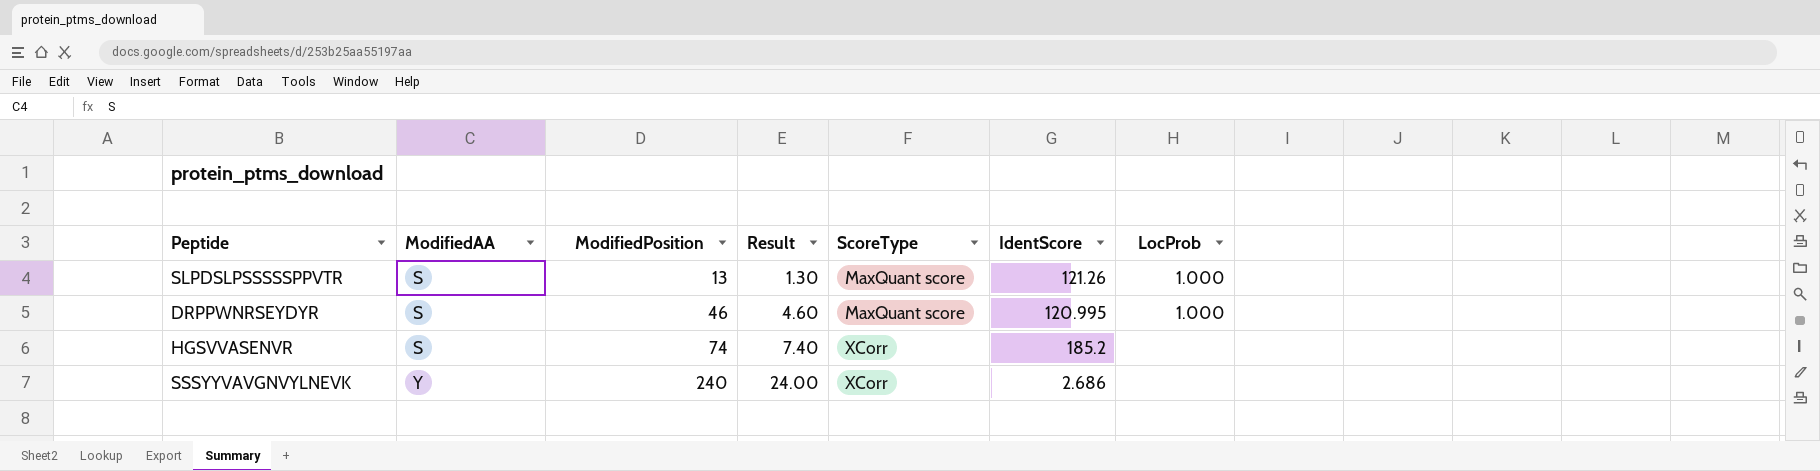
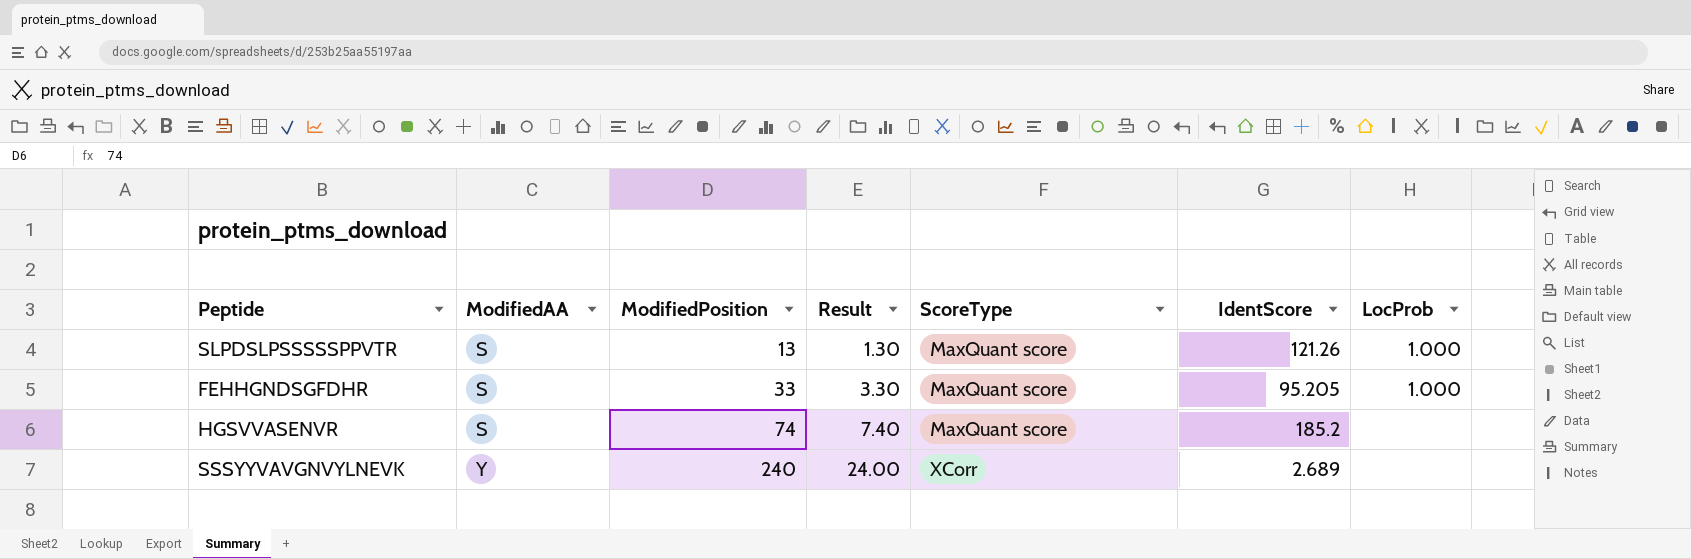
row DRPPWNRSEYDYR: S | 46 | 4.60 | MaxQuant score | 120.995 | 1.000 -> none
row FEHHGNDSGFDHR: none -> S | 33 | 3.30 | MaxQuant score | 95.205 | 1.000
HGSVVASENVR | ScoreType: XCorr -> MaxQuant score
SSSYYVAVGNVYLNEVK | IdentScore: 2.686 -> 2.689

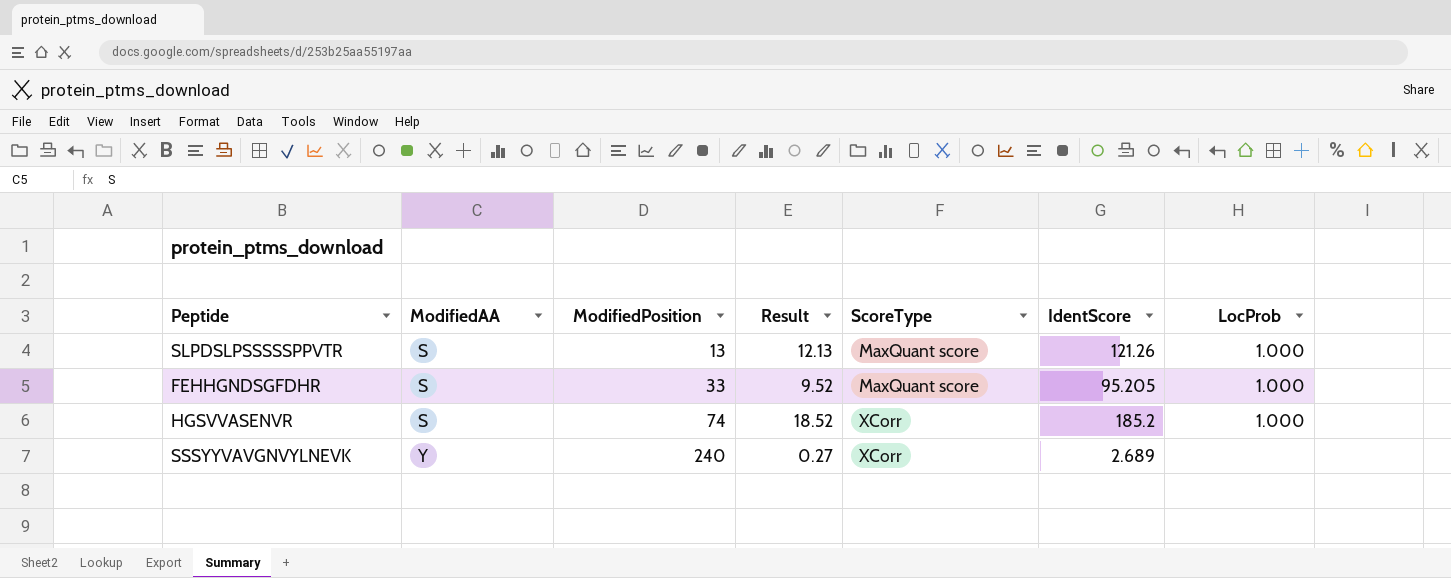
column Result | formula: [ModifiedPosition] * 0.1 -> [IdentScore] * 0.1
HGSVVASENVR | ScoreType: MaxQuant score -> XCorr
HGSVVASENVR | LocProb: none -> 1.000

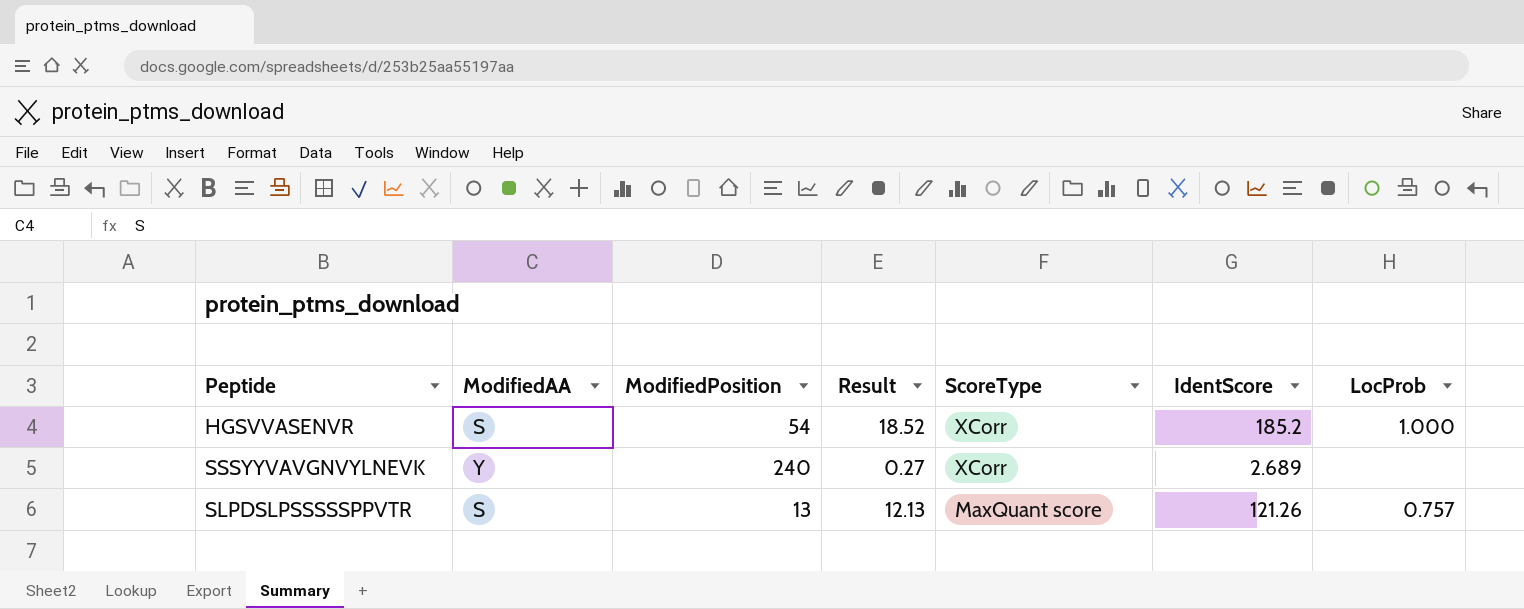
row order: ModifiedAA ascending -> ScoreType descending
row FEHHGNDSGFDHR: S | 33 | 9.52 | MaxQuant score | 95.205 | 1.000 -> none
HGSVVASENVR | ModifiedPosition: 74 -> 54
SLPDSLPSSSSSPPVTR | LocProb: 1.000 -> 0.757

